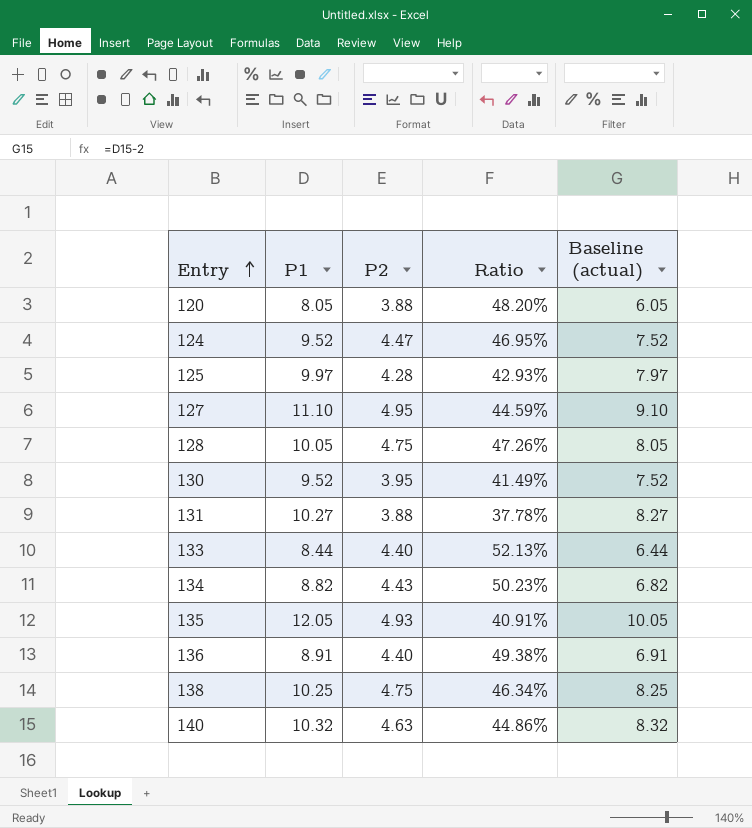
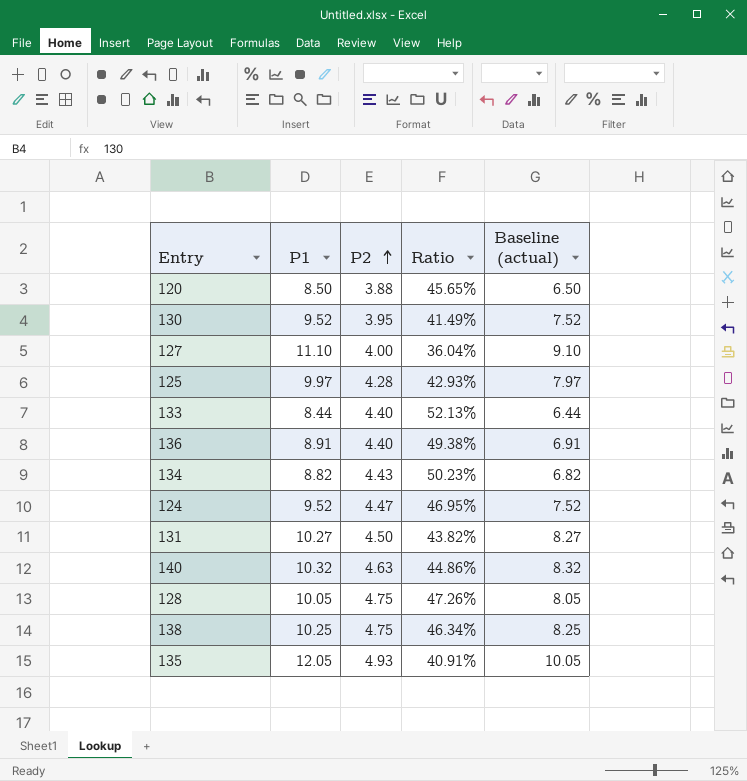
row order: Entry ascending -> P2 ascending
120 | P1: 8.05 -> 8.50
120 | Ratio: 48.20% -> 45.65%
120 | Baseline (actual): 6.05 -> 6.50
127 | P2: 4.95 -> 4.00
127 | Ratio: 44.59% -> 36.04%
131 | P2: 3.88 -> 4.50
131 | Ratio: 37.78% -> 43.82%

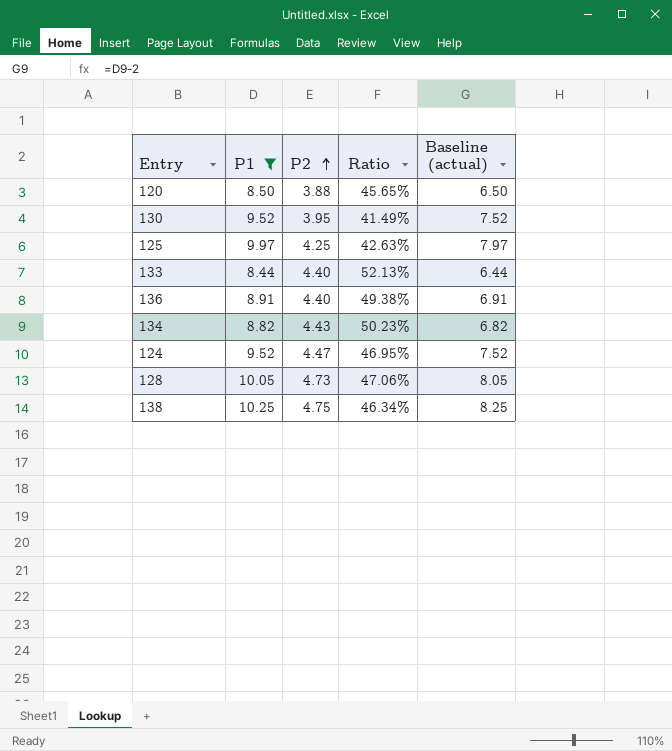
filter: none -> P1 <= 10.25
125 | P2: 4.28 -> 4.25
125 | Ratio: 42.93% -> 42.63%
128 | P2: 4.75 -> 4.73
128 | Ratio: 47.26% -> 47.06%

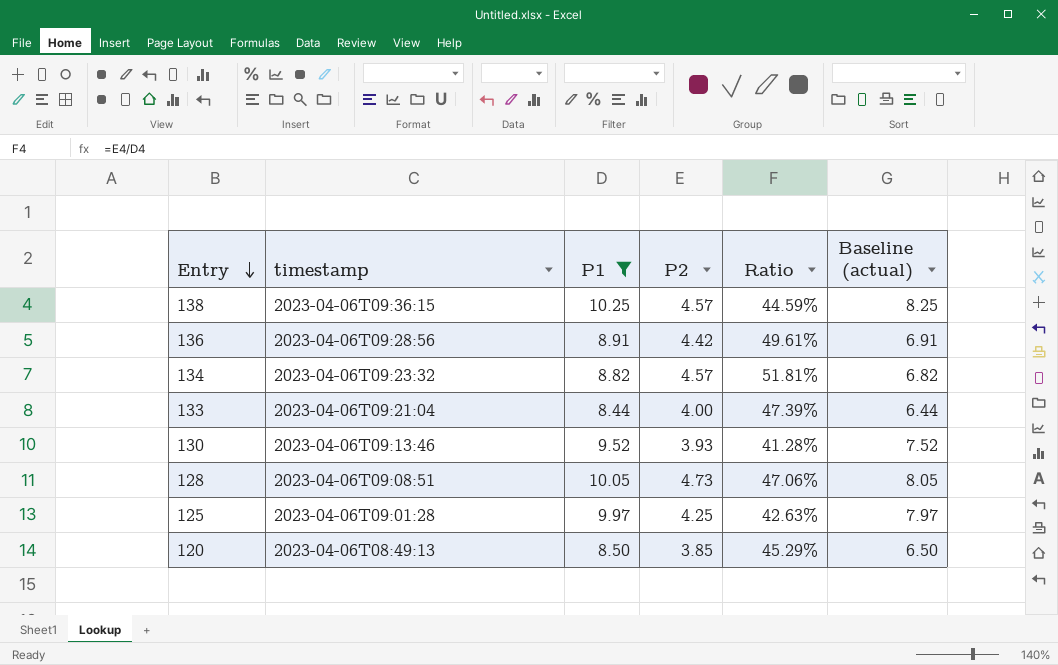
row order: P2 ascending -> Entry descending
column timestamp | position: none -> 2
row 124: 9.52 | 4.47 | 46.95% | 7.52 -> none
138 | P2: 4.75 -> 4.57
138 | Ratio: 46.34% -> 44.59%
136 | P2: 4.40 -> 4.42
136 | Ratio: 49.38% -> 49.61%
134 | P2: 4.43 -> 4.57
134 | Ratio: 50.23% -> 51.81%
133 | P2: 4.40 -> 4.00
133 | Ratio: 52.13% -> 47.39%
130 | P2: 3.95 -> 3.93
130 | Ratio: 41.49% -> 41.28%
120 | P2: 3.88 -> 3.85
120 | Ratio: 45.65% -> 45.29%

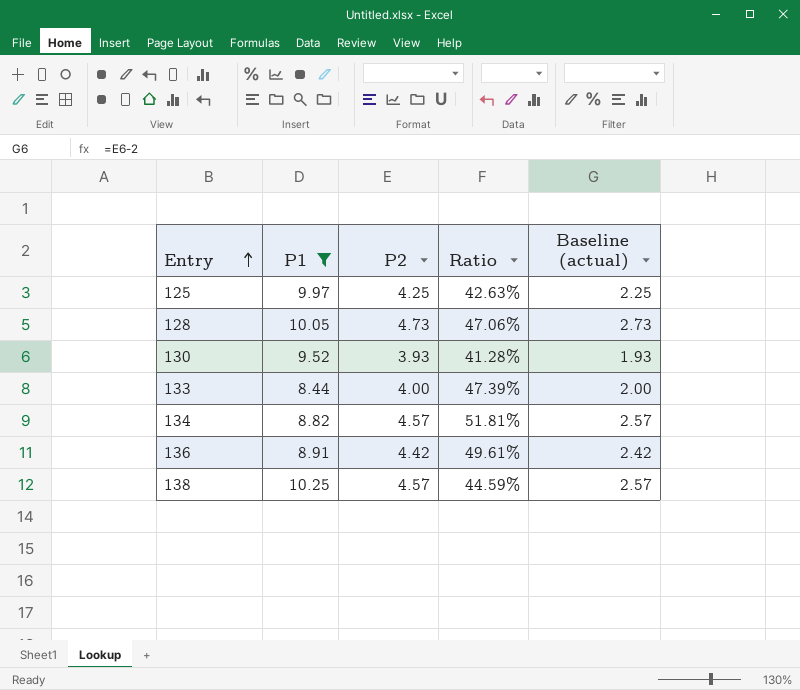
row order: Entry descending -> Entry ascending
column timestamp | position: 2 -> none
column Baseline (actual) | formula: [P1] - 2 -> [P2] - 2
row 120: 2023-04-06T08:49:13 | 8.50 | 3.85 | 45.29% | 6.50 -> none

